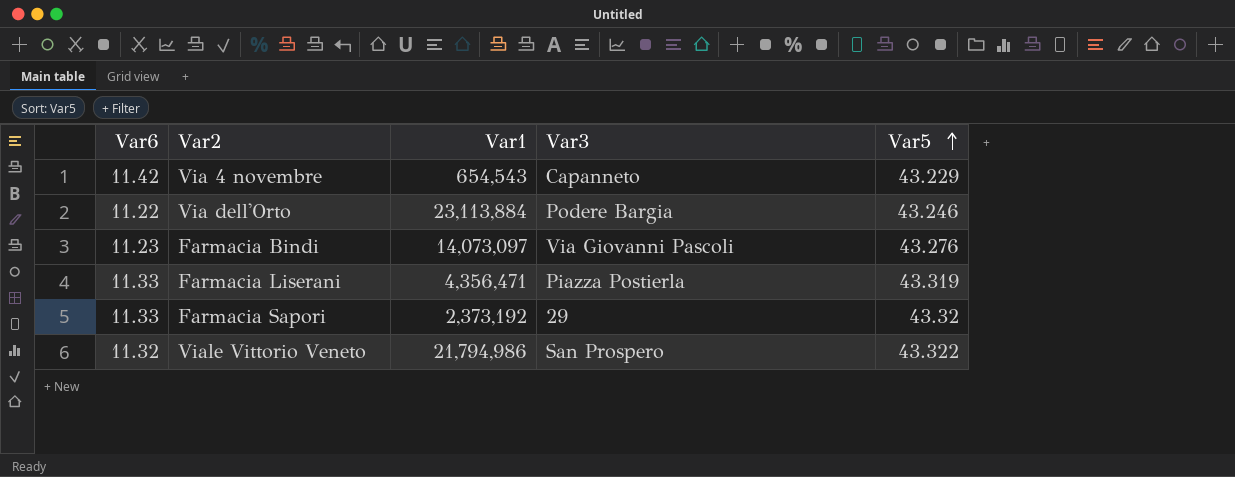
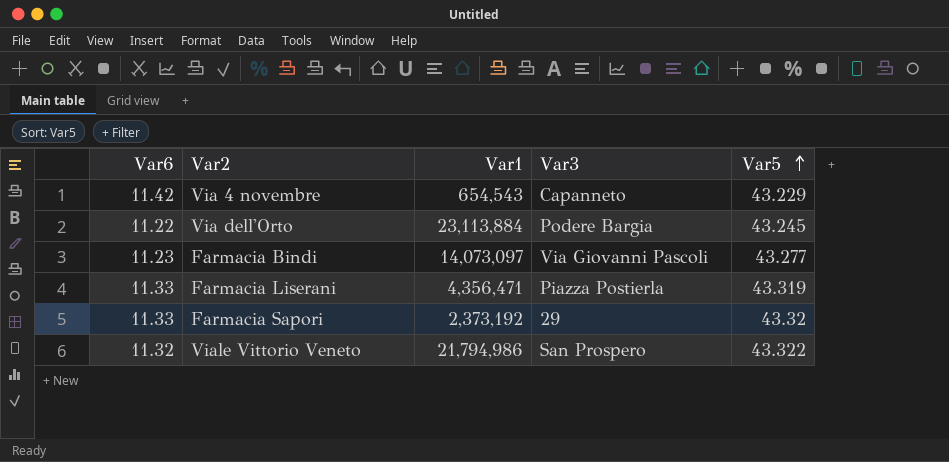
Via dell'Orto | Var5: 43.246 -> 43.245
Farmacia Bindi | Var5: 43.276 -> 43.277

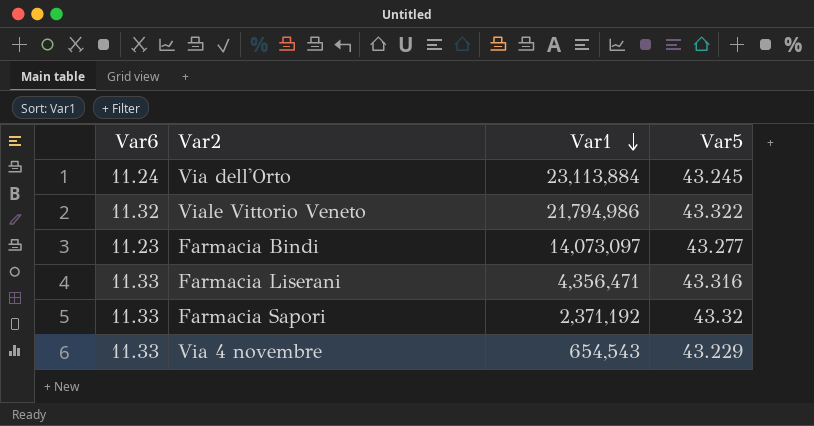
row order: Var5 ascending -> Var1 descending
column Var3 | position: 4 -> none
Via dell'Orto | Var6: 11.22 -> 11.24
Farmacia Liserani | Var5: 43.319 -> 43.316
Farmacia Sapori | Var1: 2,373,192 -> 2,371,192
Via 4 novembre | Var6: 11.42 -> 11.33

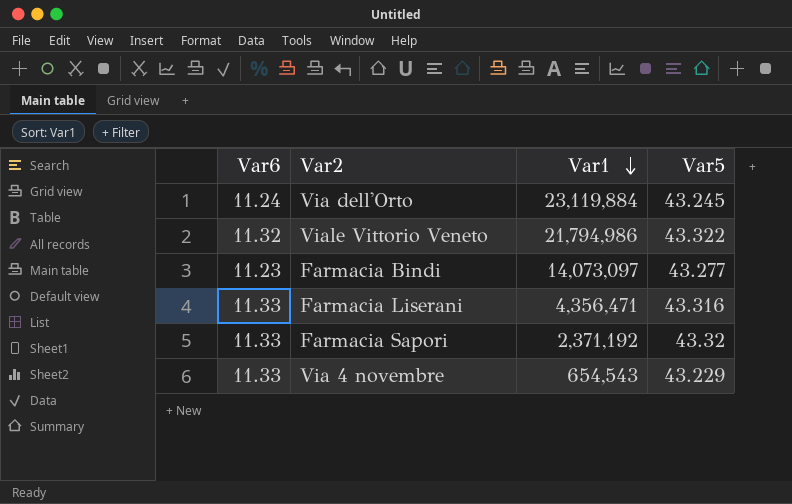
Via dell'Orto | Var1: 23,113,884 -> 23,119,884

